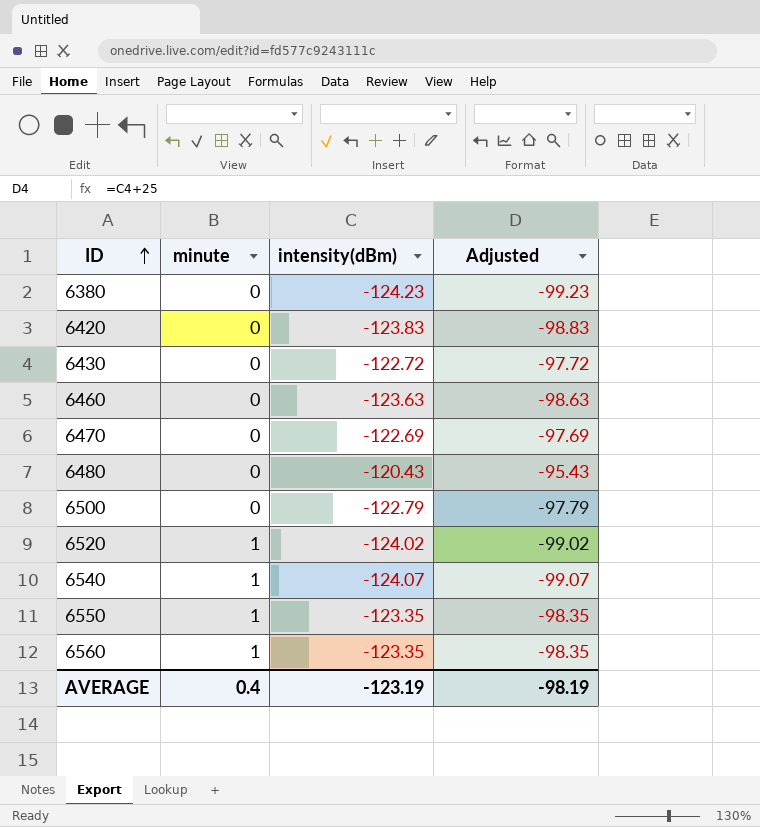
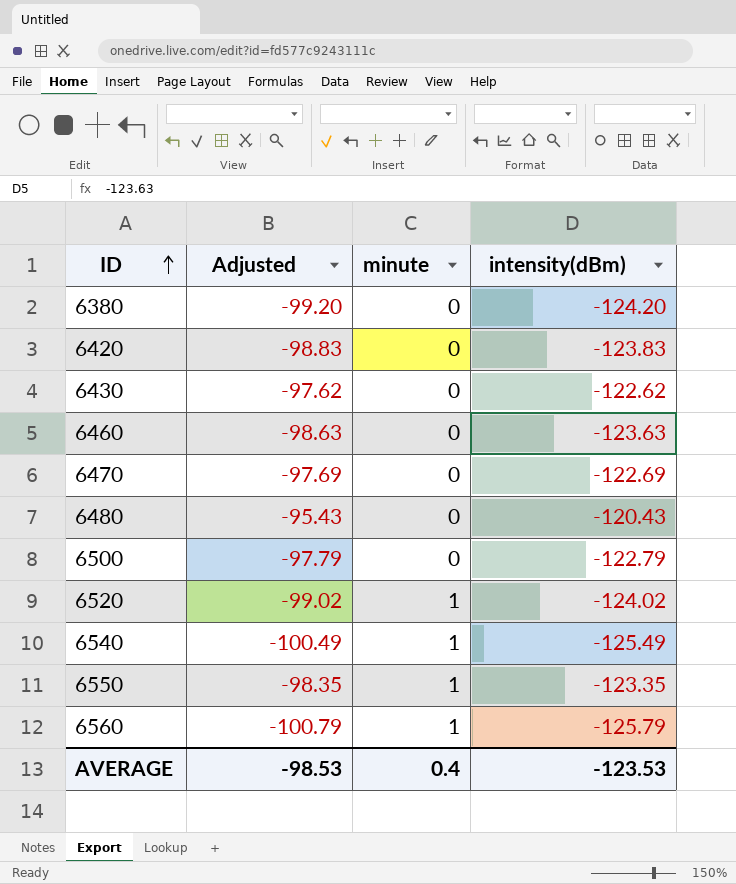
column Adjusted | position: 4 -> 2
6380 | Adjusted: -99.23 -> -99.20
6380 | intensity(dBm): -124.23 -> -124.20
6430 | Adjusted: -97.72 -> -97.62
6430 | intensity(dBm): -122.72 -> -122.62
6540 | Adjusted: -99.07 -> -100.49
6540 | intensity(dBm): -124.07 -> -125.49
6560 | Adjusted: -98.35 -> -100.79
6560 | intensity(dBm): -123.35 -> -125.79
AVERAGE | Adjusted: -98.19 -> -98.53
AVERAGE | intensity(dBm): -123.19 -> -123.53

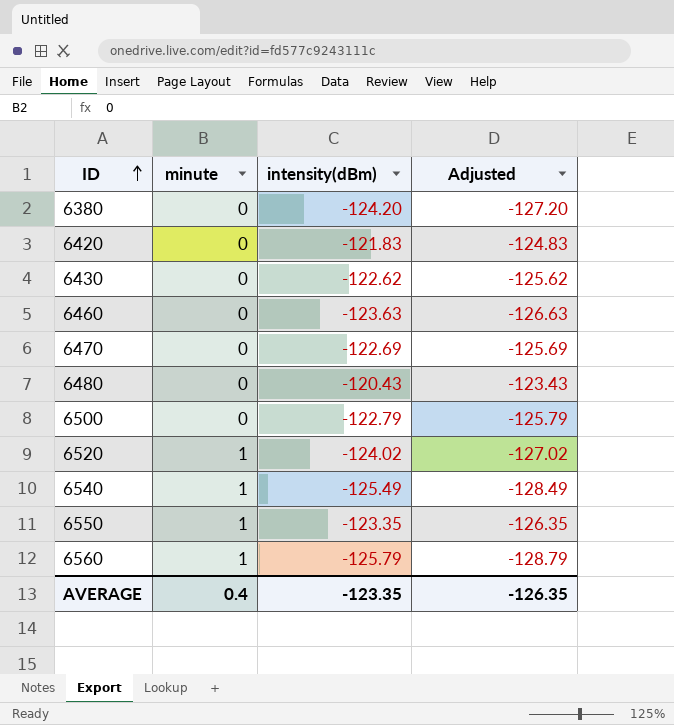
column Adjusted | formula: [intensity(dBm)] + 25 -> [intensity(dBm)] - 3
column Adjusted | position: 2 -> 4
6420 | intensity(dBm): -123.83 -> -121.83
AVERAGE | intensity(dBm): -123.53 -> -123.35
AVERAGE | Adjusted: -98.53 -> -126.35

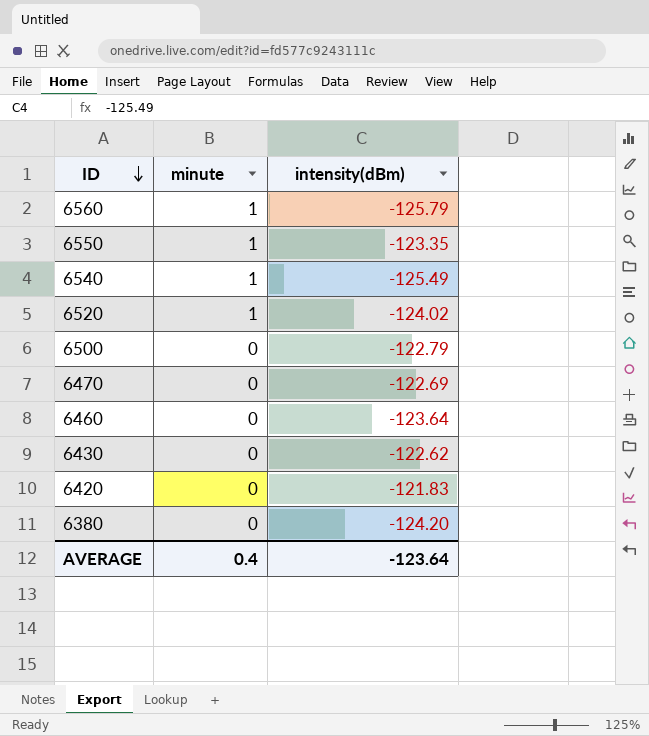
row order: ID ascending -> ID descending
column Adjusted | formula: [intensity(dBm)] - 3 -> none
row 6480: 0 | -120.43 | -123.43 -> none
6460 | intensity(dBm): -123.63 -> -123.64
AVERAGE | intensity(dBm): -123.35 -> -123.64

